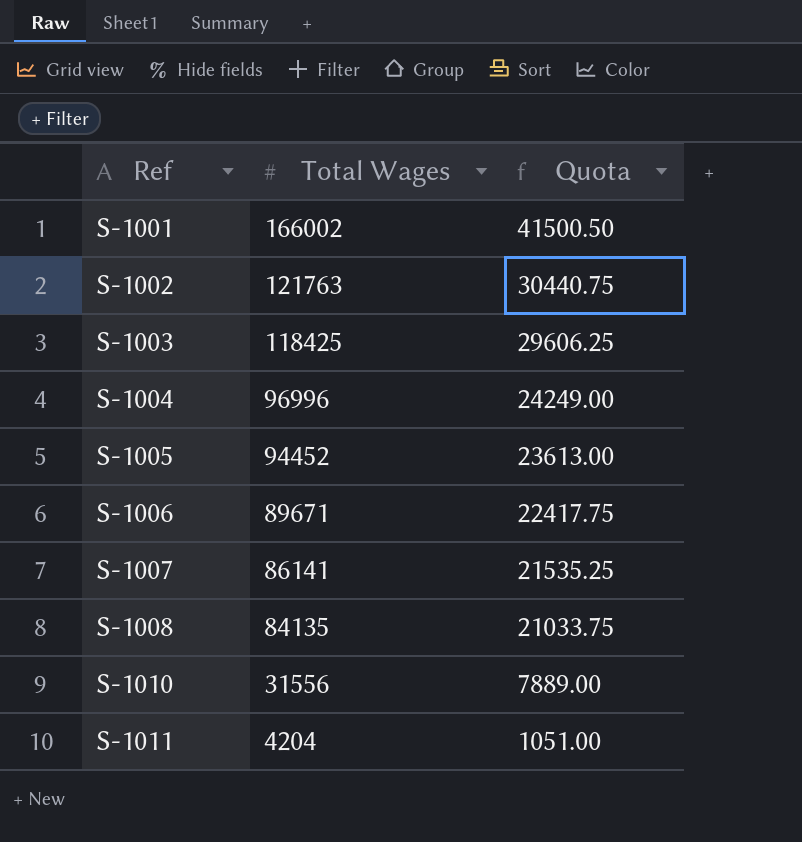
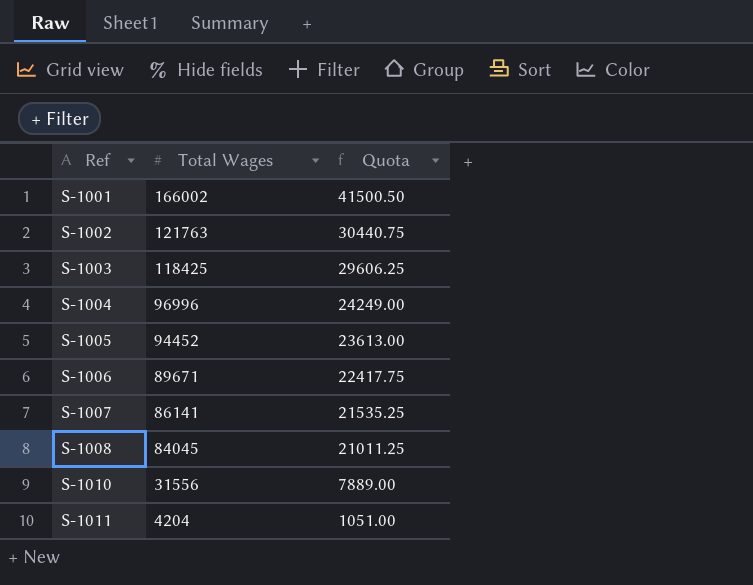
S-1008 | Total Wages: 84135 -> 84045
S-1008 | Quota: 21033.75 -> 21011.25

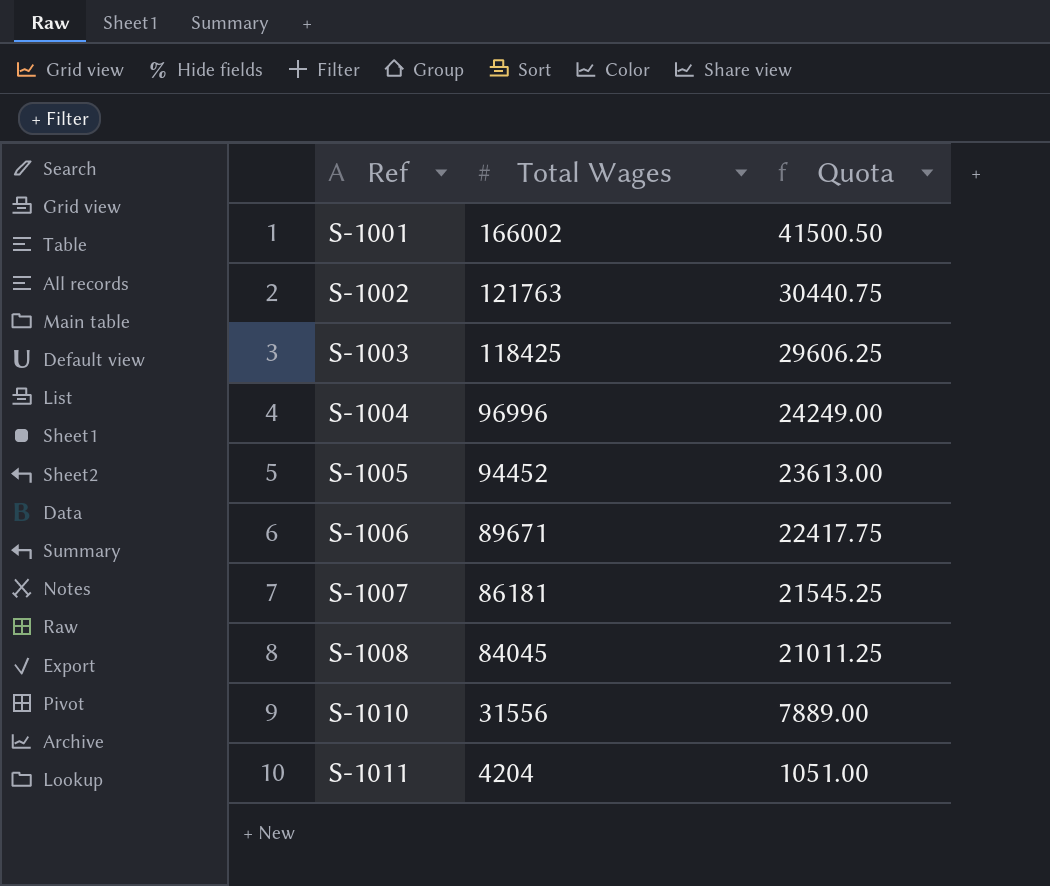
S-1007 | Total Wages: 86141 -> 86181
S-1007 | Quota: 21535.25 -> 21545.25

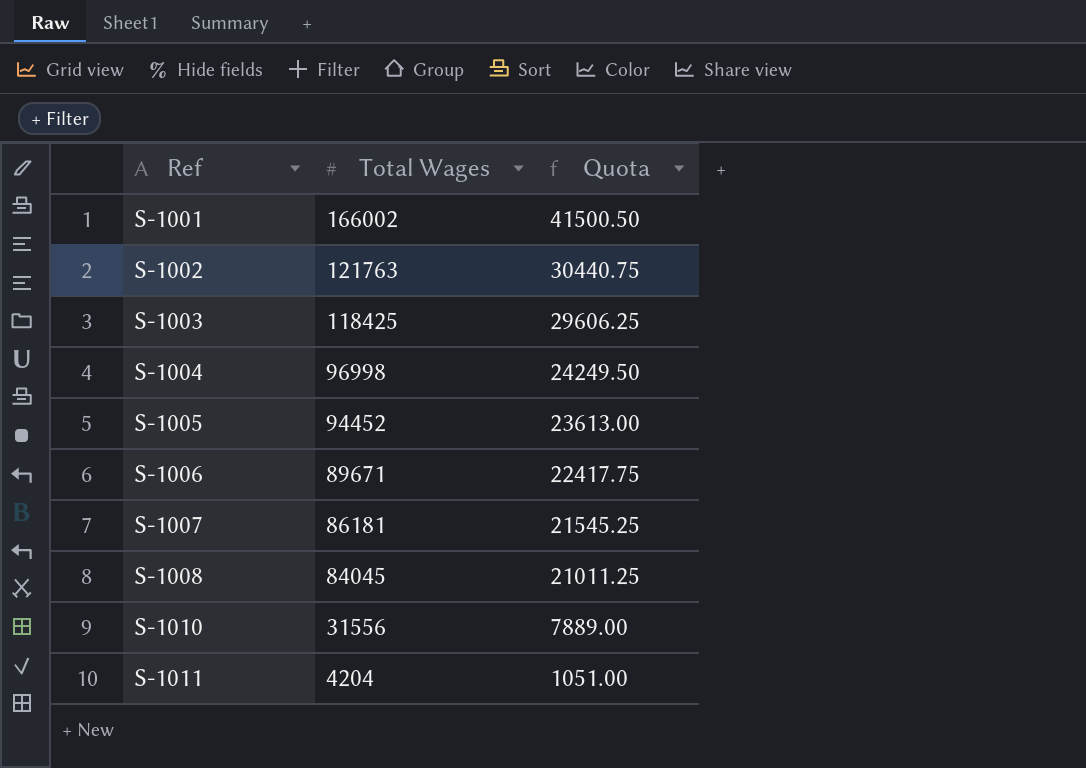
S-1004 | Total Wages: 96996 -> 96998
S-1004 | Quota: 24249.00 -> 24249.50

